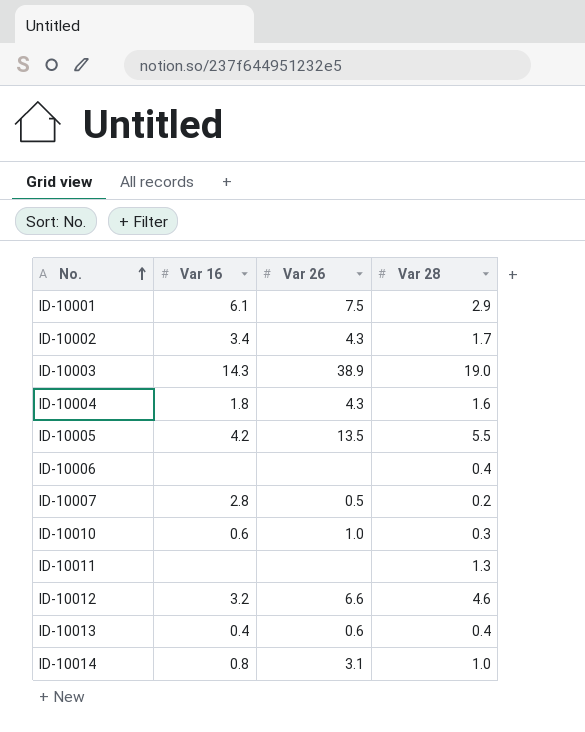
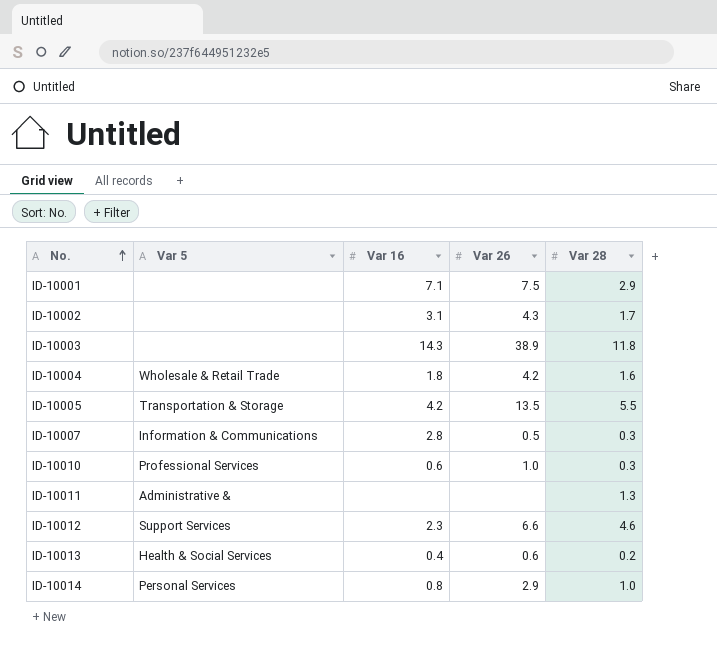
column Var 5 | position: none -> 2
row ID-10006: none | none | 0.4 -> none
ID-10001 | Var 16: 6.1 -> 7.1
ID-10002 | Var 16: 3.4 -> 3.1
ID-10003 | Var 28: 19.0 -> 11.8
ID-10004 | Var 26: 4.3 -> 4.2
ID-10007 | Var 28: 0.2 -> 0.3
ID-10012 | Var 16: 3.2 -> 2.3
ID-10013 | Var 28: 0.4 -> 0.2
ID-10014 | Var 26: 3.1 -> 2.9

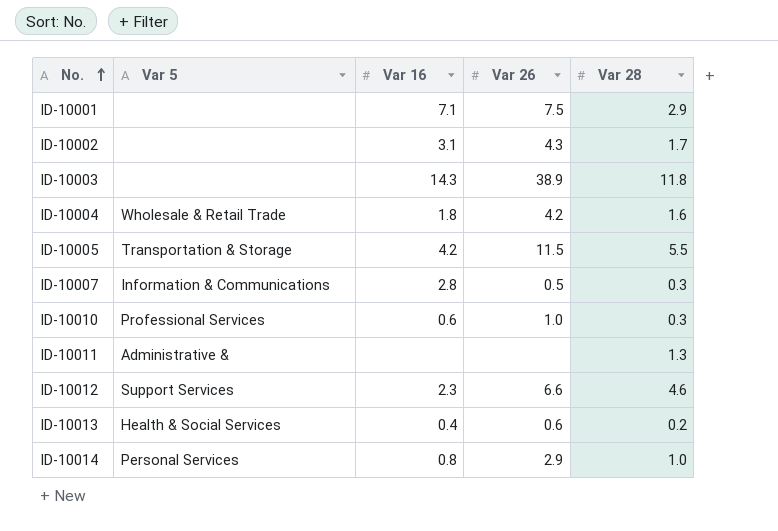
ID-10005 | Var 26: 13.5 -> 11.5

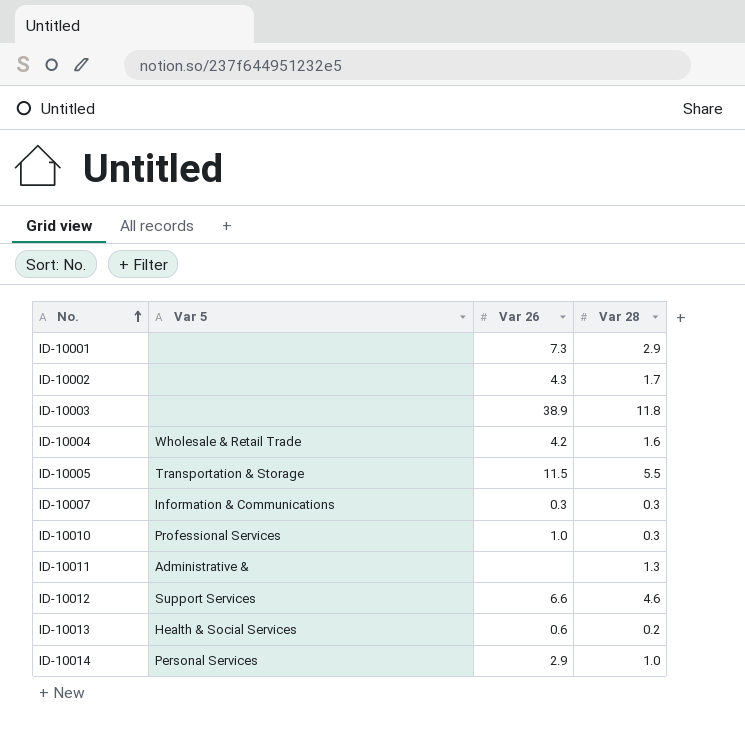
column Var 16 | position: 3 -> none
ID-10001 | Var 26: 7.5 -> 7.3
ID-10007 | Var 26: 0.5 -> 0.3

